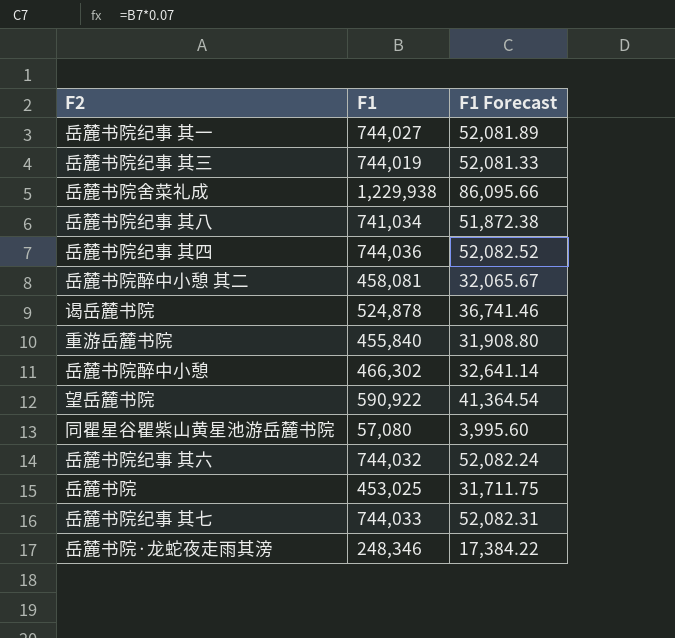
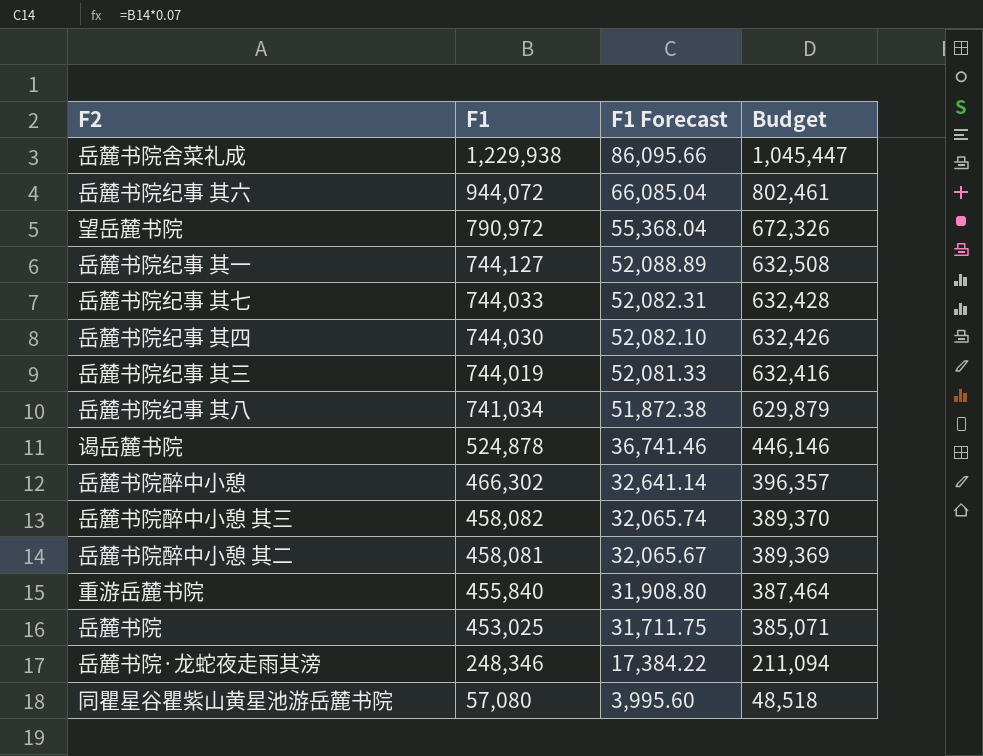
row order: none -> F1 descending
column Budget | formula: none -> [F1] * 0.85
岳麓书院纪事 其六 | F1: 744,032 -> 944,072
岳麓书院纪事 其六 | F1 Forecast: 52,082.24 -> 66,085.04
望岳麓书院 | F1: 590,922 -> 790,972
望岳麓书院 | F1 Forecast: 41,364.54 -> 55,368.04
岳麓书院纪事 其一 | F1: 744,027 -> 744,127
岳麓书院纪事 其一 | F1 Forecast: 52,081.89 -> 52,088.89
岳麓书院纪事 其四 | F1: 744,036 -> 744,030
岳麓书院纪事 其四 | F1 Forecast: 52,082.52 -> 52,082.10
row 岳麓书院醉中小憩 其三: none -> 458,082 | 32,065.74 | 389,370

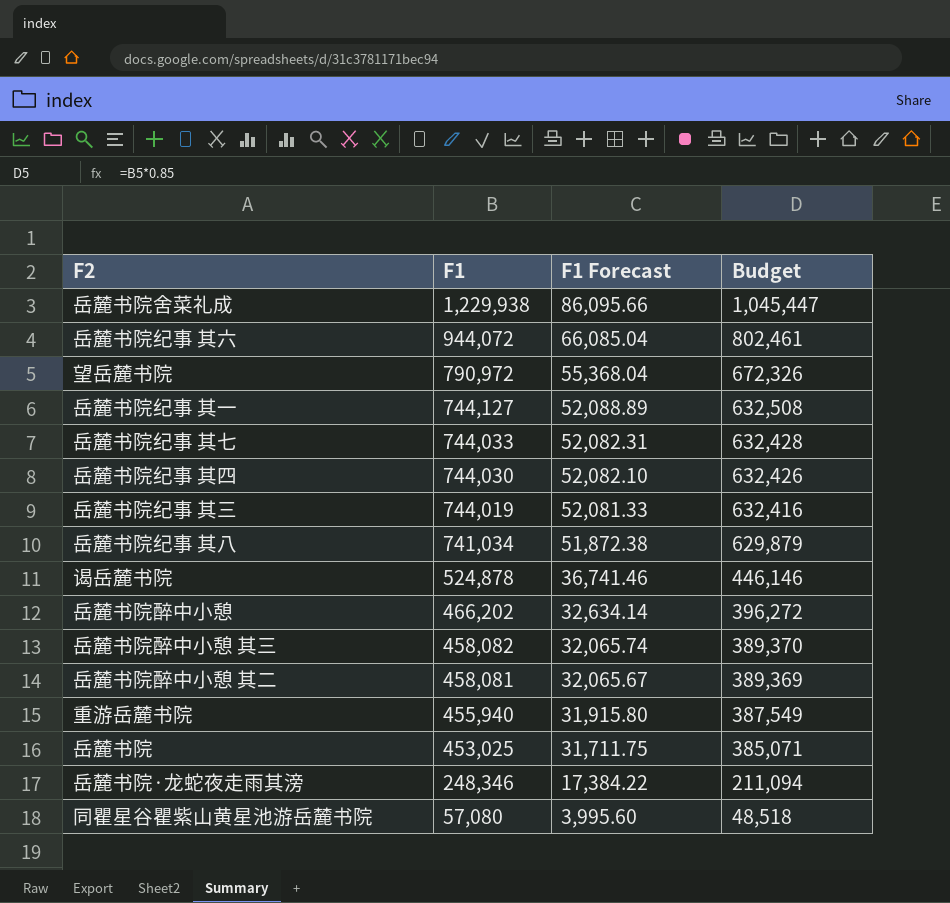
岳麓书院醉中小憩 | F1: 466,302 -> 466,202
岳麓书院醉中小憩 | F1 Forecast: 32,641.14 -> 32,634.14
岳麓书院醉中小憩 | Budget: 396,357 -> 396,272
重游岳麓书院 | F1: 455,840 -> 455,940
重游岳麓书院 | F1 Forecast: 31,908.80 -> 31,915.80
重游岳麓书院 | Budget: 387,464 -> 387,549

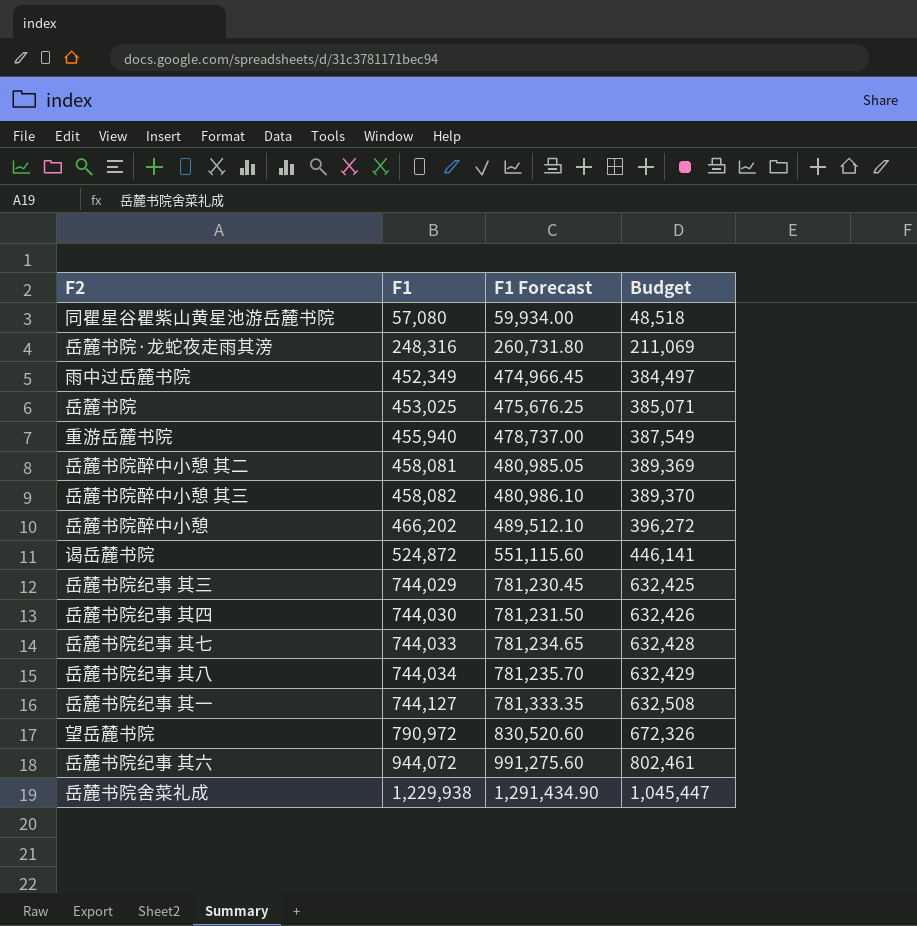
row order: F1 descending -> F1 ascending
column F1 Forecast | formula: [F1] * 0.07 -> [F1] * 1.05
岳麓书院·龙蛇夜走雨其滂 | F1: 248,346 -> 248,316
岳麓书院·龙蛇夜走雨其滂 | Budget: 211,094 -> 211,069
row 雨中过岳麓书院: none -> 452,349 | 474,966.45 | 384,497
谒岳麓书院 | F1: 524,878 -> 524,872
谒岳麓书院 | Budget: 446,146 -> 446,141
岳麓书院纪事 其三 | F1: 744,019 -> 744,029
岳麓书院纪事 其三 | Budget: 632,416 -> 632,425
岳麓书院纪事 其八 | F1: 741,034 -> 744,034
岳麓书院纪事 其八 | Budget: 629,879 -> 632,429

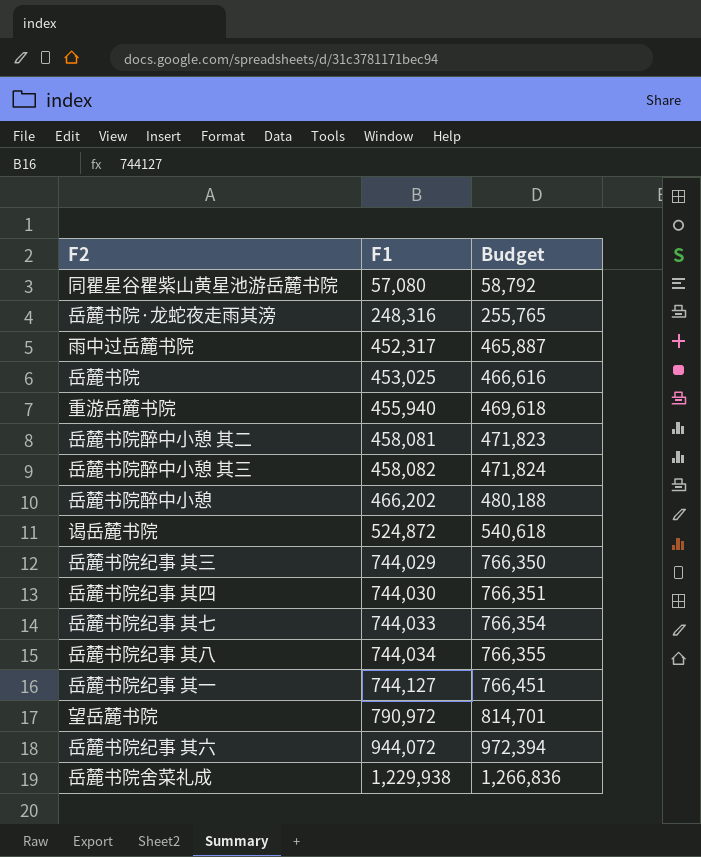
column F1 Forecast | formula: [F1] * 1.05 -> none
column Budget | formula: [F1] * 0.85 -> [F1] * 1.03
雨中过岳麓书院 | F1: 452,349 -> 452,317

